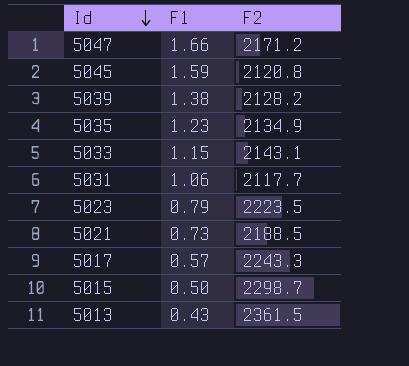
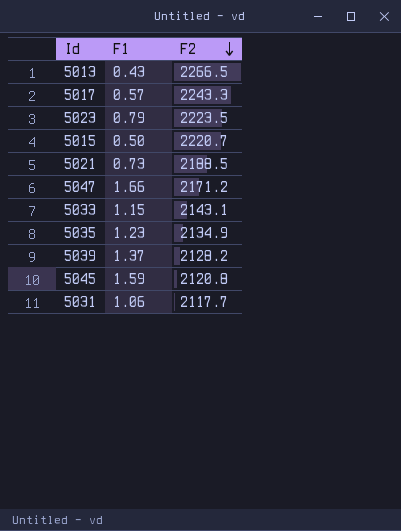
row order: Id descending -> F2 descending
5013 | F2: 2361.5 -> 2266.5
5015 | F2: 2298.7 -> 2220.7
5039 | F1: 1.38 -> 1.37

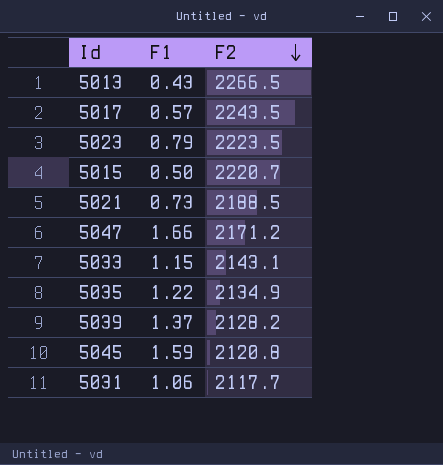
5017 | F2: 2243.3 -> 2243.5
5035 | F1: 1.23 -> 1.22

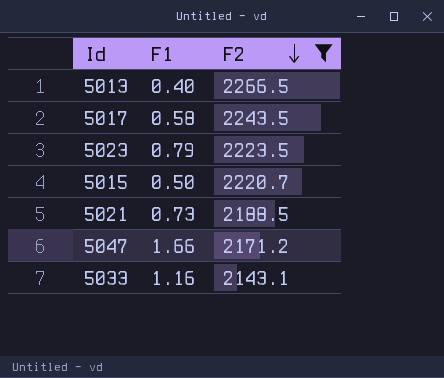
filter: none -> F2 >= 2143.1
5013 | F1: 0.43 -> 0.40
5017 | F1: 0.57 -> 0.58
5033 | F1: 1.15 -> 1.16

